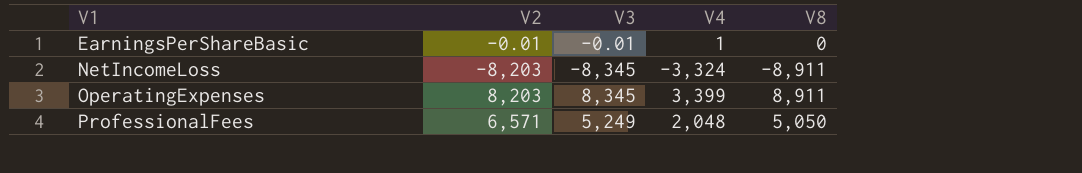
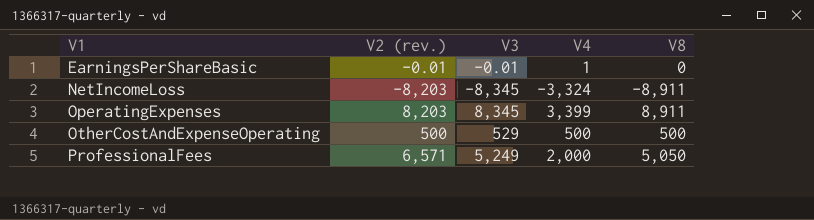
column name: V2 -> V2 (rev.)
row OtherCostAndExpenseOperating: none -> 500 | 529 | 500 | 500
ProfessionalFees | V4: 2,048 -> 2,000

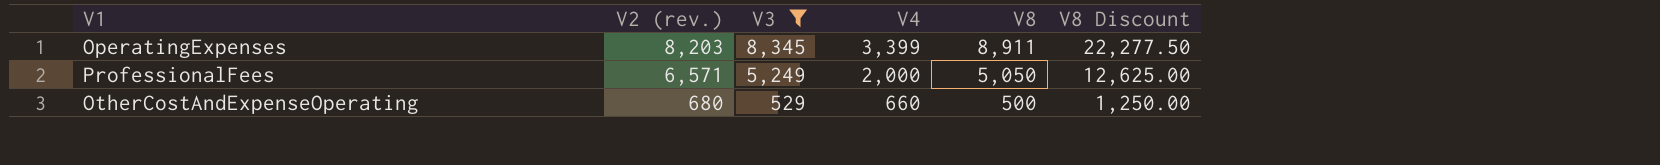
filter: none -> V3 >= 529
row order: V1 ascending -> V2 (rev.) descending
column V8 Discount | formula: none -> [V8] * 2.5
OtherCostAndExpenseOperating | V2 (rev.): 500 -> 680
OtherCostAndExpenseOperating | V4: 500 -> 660

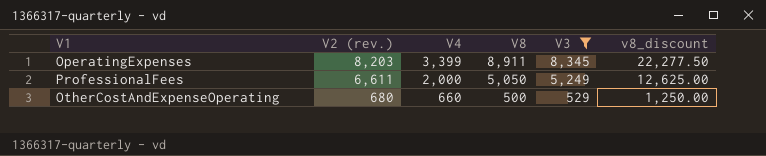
column V3 | position: 3 -> 5
column name: V8 Discount -> v8_discount
ProfessionalFees | V2 (rev.): 6,571 -> 6,611

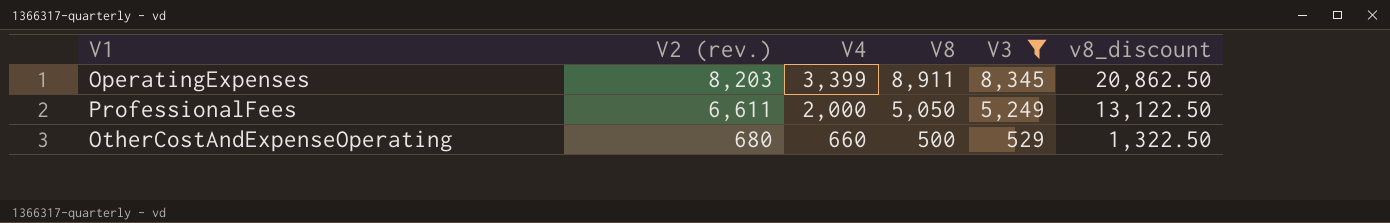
column v8_discount | formula: [V8] * 2.5 -> [V3] * 2.5

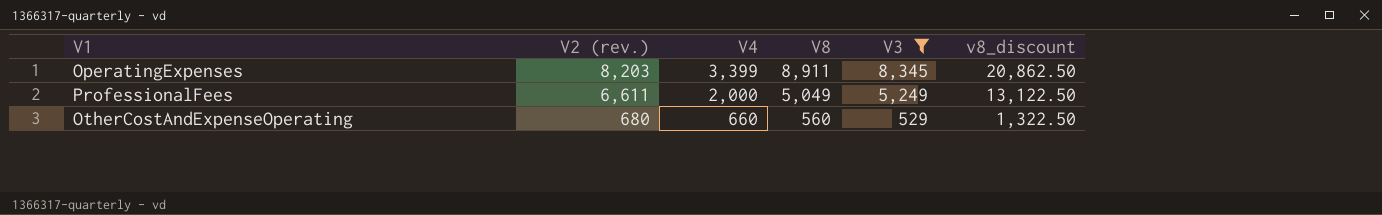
ProfessionalFees | V8: 5,050 -> 5,049
OtherCostAndExpenseOperating | V8: 500 -> 560

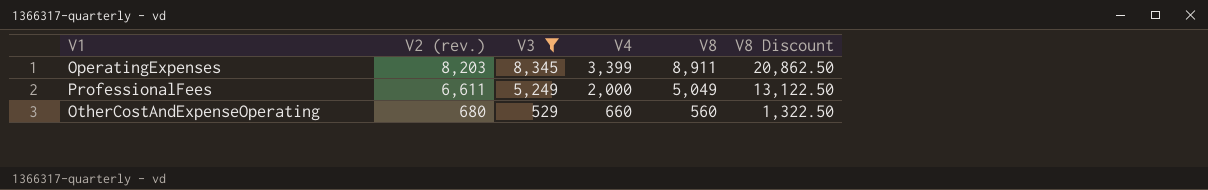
column V3 | position: 5 -> 3
column name: v8_discount -> V8 Discount

